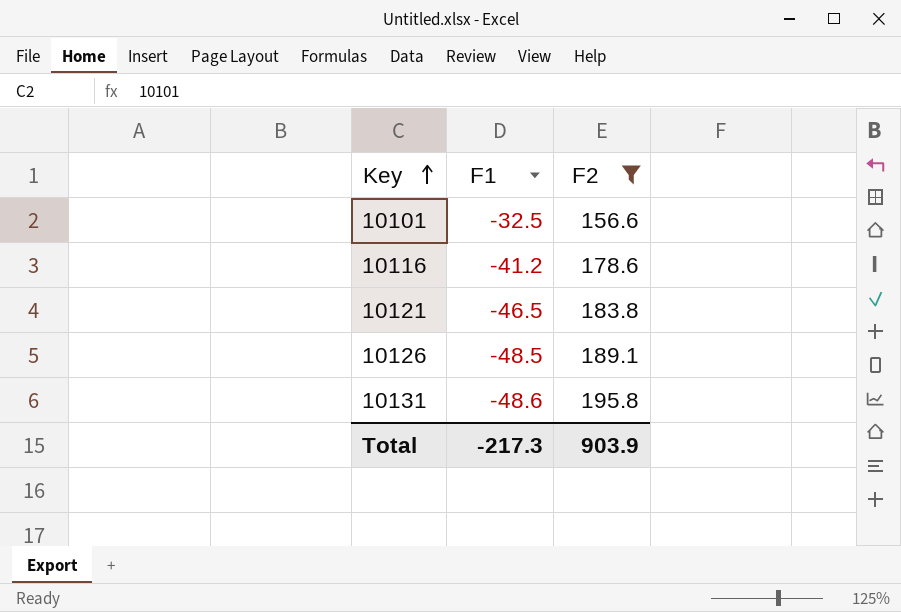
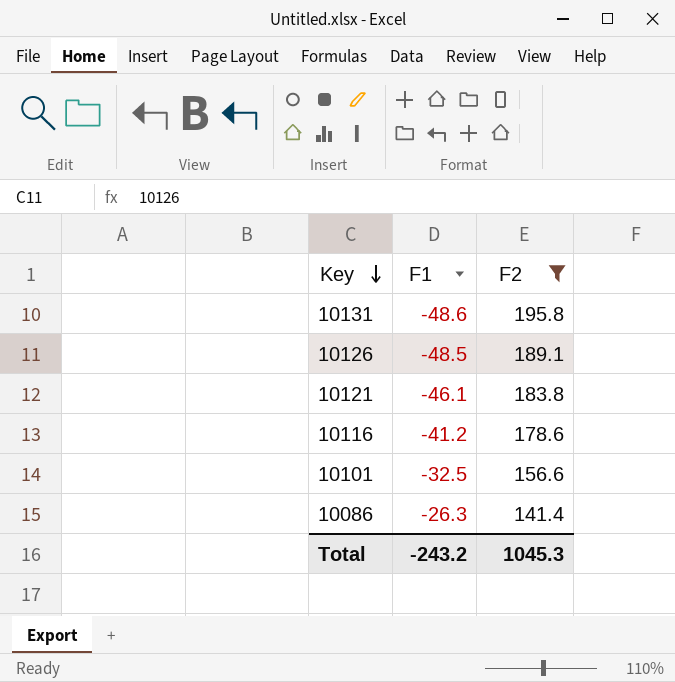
row order: Key ascending -> Key descending
10121 | F1: -46.5 -> -46.1
row 10086: none -> -26.3 | 141.4
Total | F1: -217.3 -> -243.2
Total | F2: 903.9 -> 1045.3

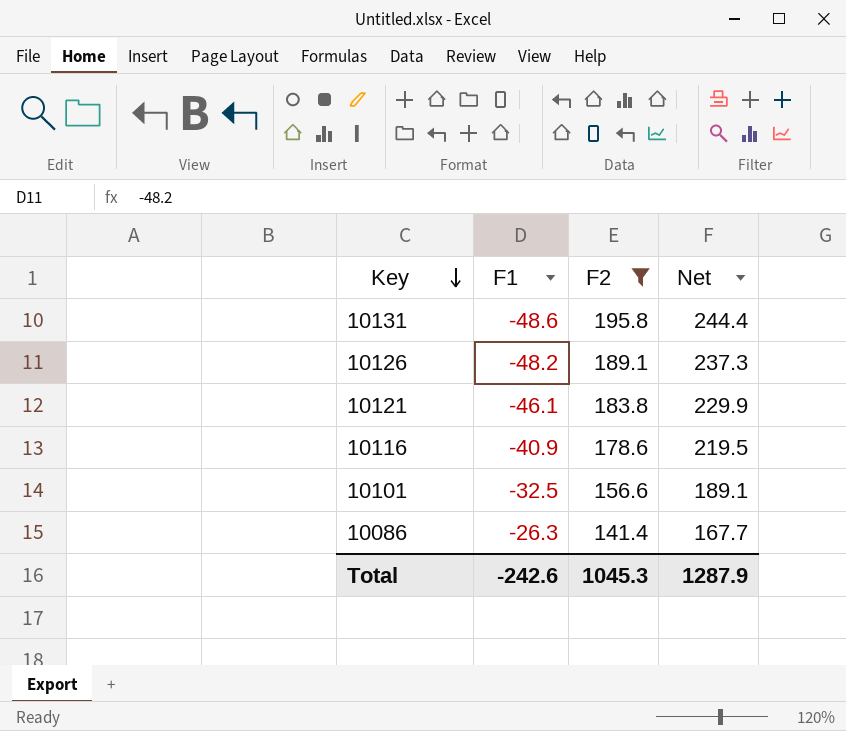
column Net | formula: none -> [F2] - [F1]
10126 | F1: -48.5 -> -48.2
10116 | F1: -41.2 -> -40.9
Total | F1: -243.2 -> -242.6

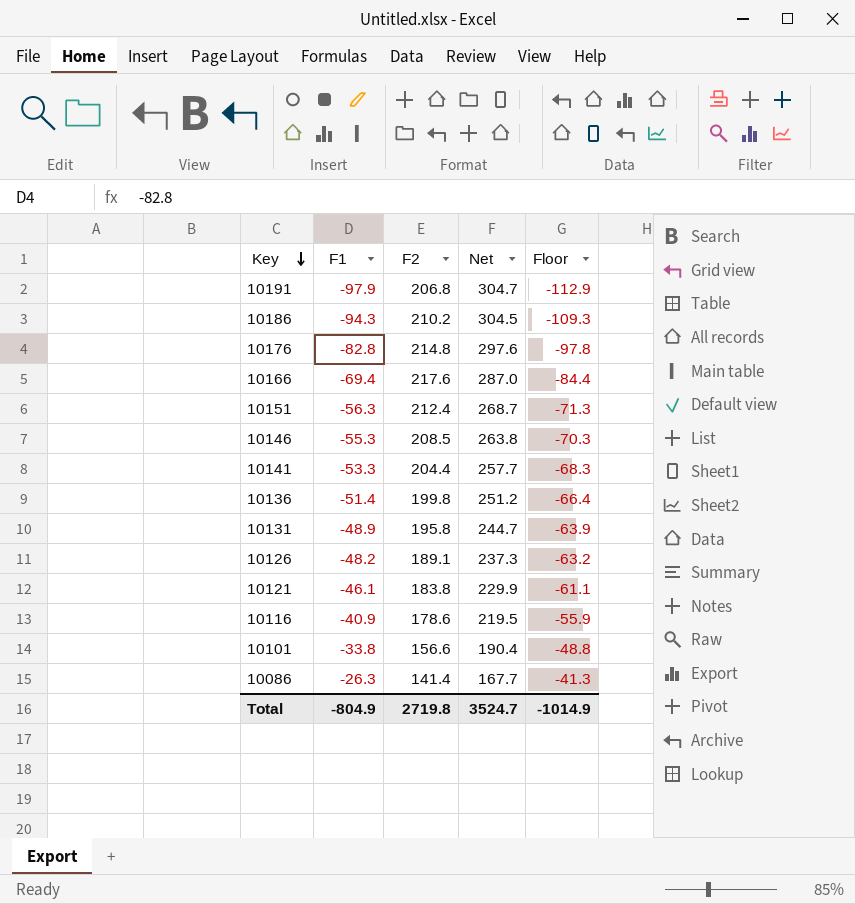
filter: F2 <= 195.8 -> none
column Floor | formula: none -> [F1] - 15
10131 | F1: -48.6 -> -48.9
10131 | Net: 244.4 -> 244.7
10101 | F1: -32.5 -> -33.8
10101 | Net: 189.1 -> 190.4
Total | F1: -242.6 -> -804.9
Total | F2: 1045.3 -> 2719.8
Total | Net: 1287.9 -> 3524.7

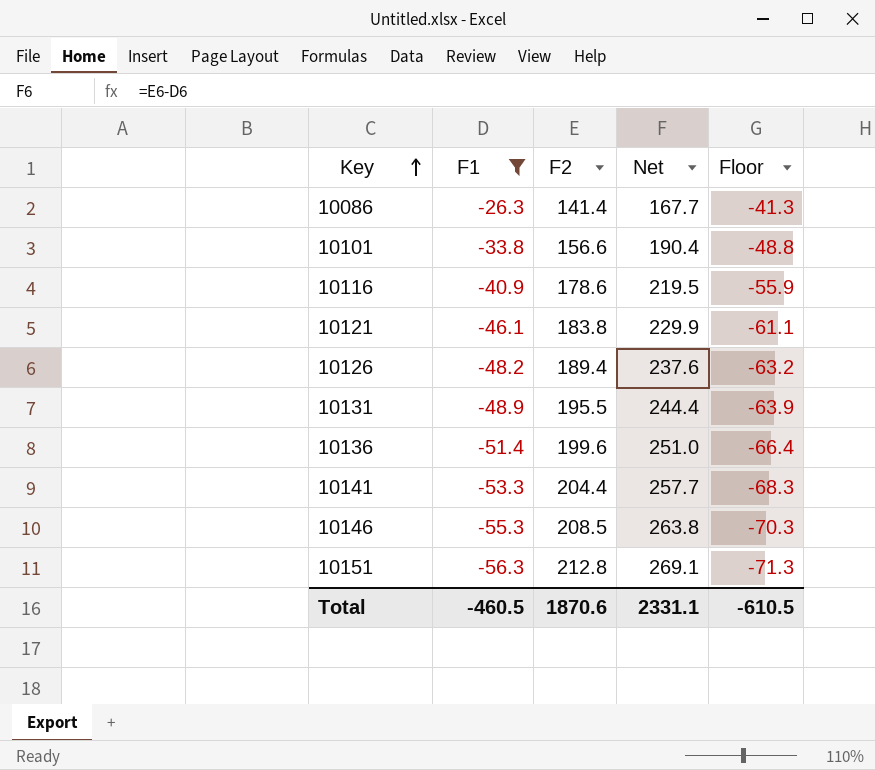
filter: none -> F1 >= -56.3
row order: Key descending -> Key ascending
10126 | F2: 189.1 -> 189.4
10126 | Net: 237.3 -> 237.6
10131 | F2: 195.8 -> 195.5
10131 | Net: 244.7 -> 244.4
10136 | F2: 199.8 -> 199.6
10136 | Net: 251.2 -> 251.0
10151 | F2: 212.4 -> 212.8
10151 | Net: 268.7 -> 269.1
Total | F1: -804.9 -> -460.5
Total | F2: 2719.8 -> 1870.6
Total | Net: 3524.7 -> 2331.1
Total | Floor: -1014.9 -> -610.5

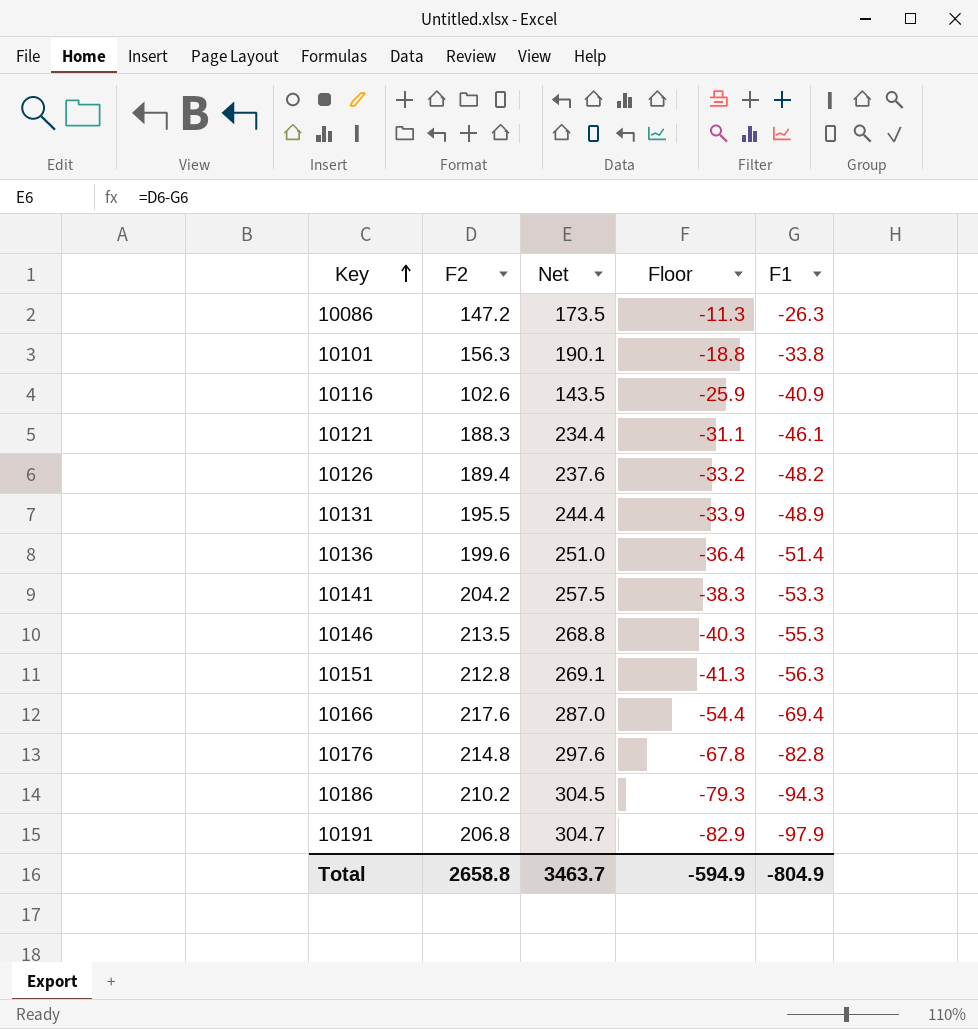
filter: F1 >= -56.3 -> none
column Floor | formula: [F1] - 15 -> [F1] + 15
column F1 | position: 2 -> 5
10086 | F2: 141.4 -> 147.2
10086 | Net: 167.7 -> 173.5
10101 | F2: 156.6 -> 156.3
10101 | Net: 190.4 -> 190.1
10116 | F2: 178.6 -> 102.6
10116 | Net: 219.5 -> 143.5
10121 | F2: 183.8 -> 188.3
10121 | Net: 229.9 -> 234.4
10141 | F2: 204.4 -> 204.2
10141 | Net: 257.7 -> 257.5
10146 | F2: 208.5 -> 213.5
10146 | Net: 263.8 -> 268.8
Total | F2: 1870.6 -> 2658.8
Total | Net: 2331.1 -> 3463.7
Total | Floor: -610.5 -> -594.9
Total | F1: -460.5 -> -804.9

